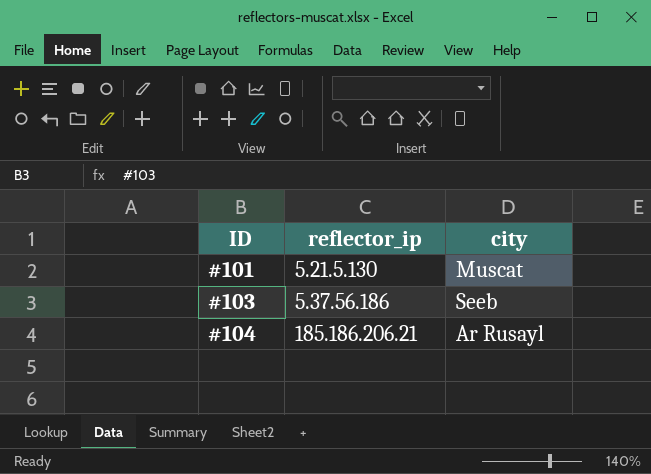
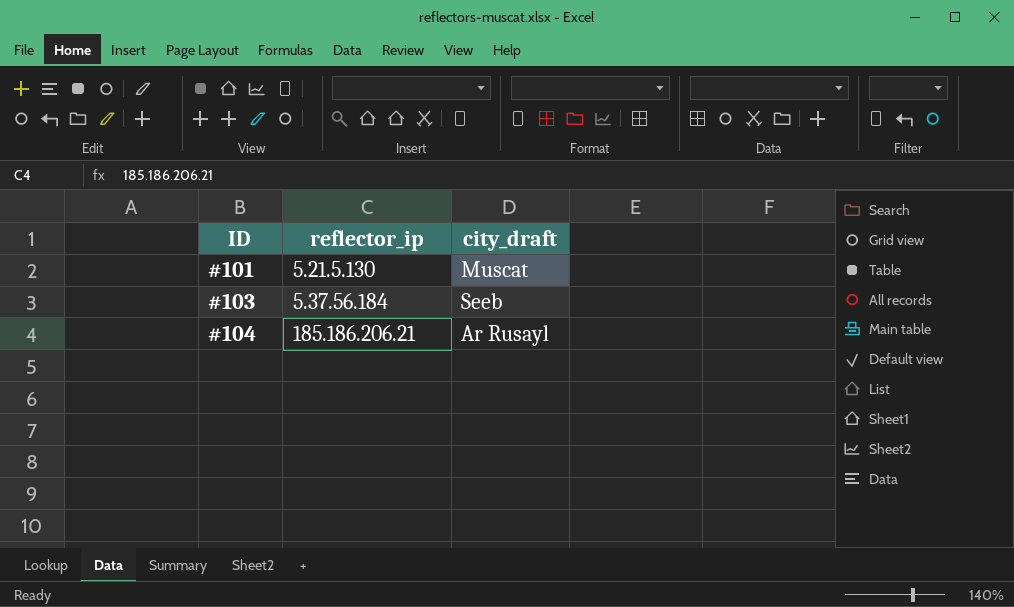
column name: city -> city_draft
#103 | reflector_ip: 5.37.56.186 -> 5.37.56.184

